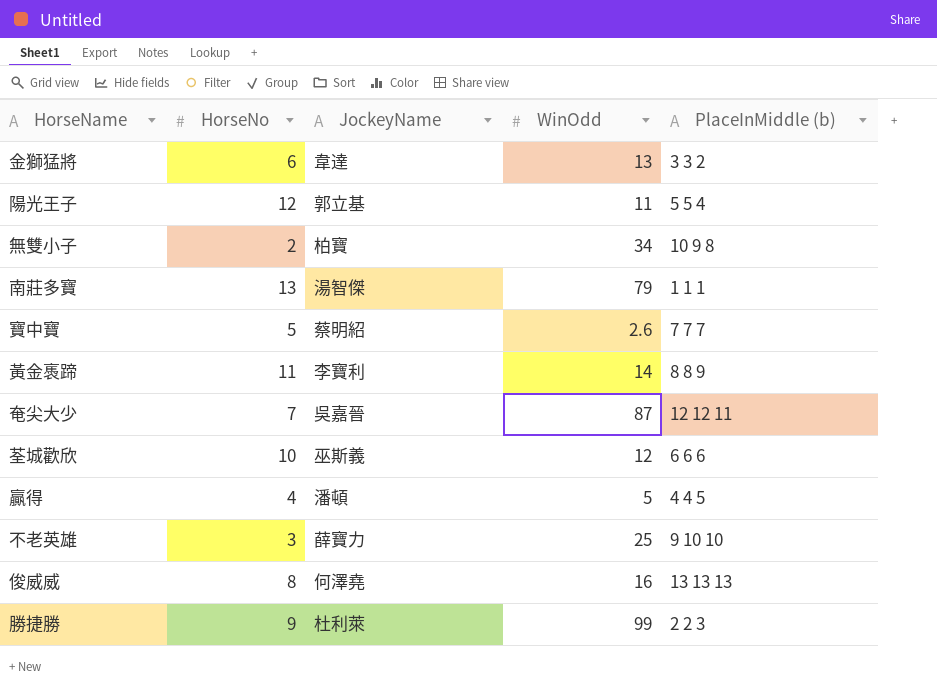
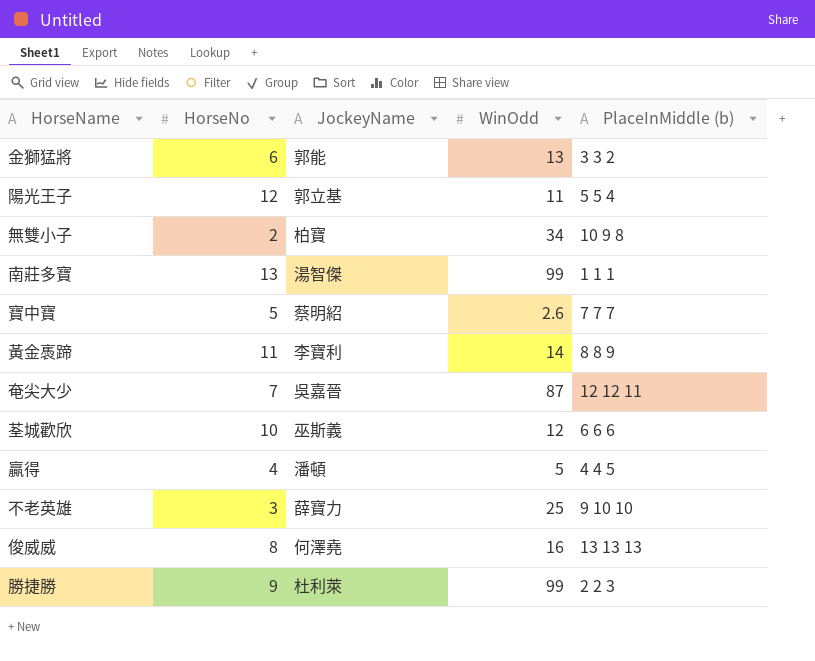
金獅猛將 | JockeyName: 韋達 -> 郭能
南莊多寶 | WinOdd: 79 -> 99

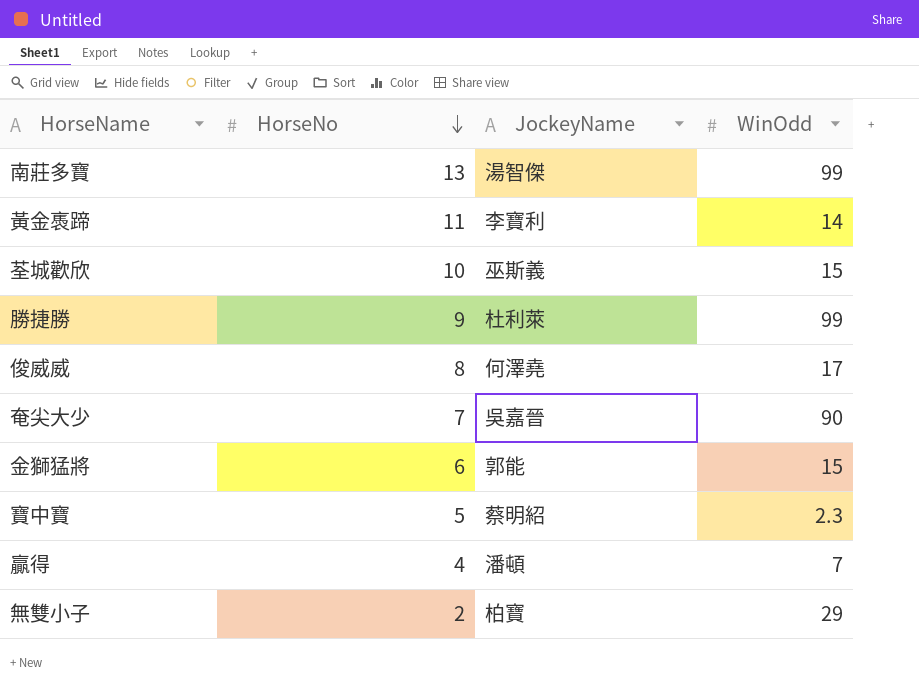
row order: none -> HorseNo descending
column PlaceInMiddle (b) | position: 5 -> none
row 陽光王子: 12 | 郭立基 | 11 | 5 5 4 -> none
row 不老英雄: 3 | 薛寶力 | 25 | 9 10 10 -> none
荃城歡欣 | WinOdd: 12 -> 15
俊威威 | WinOdd: 16 -> 17
奄尖大少 | WinOdd: 87 -> 90
金獅猛將 | WinOdd: 13 -> 15
寶中寶 | WinOdd: 2.6 -> 2.3
贏得 | WinOdd: 5 -> 7
無雙小子 | WinOdd: 34 -> 29

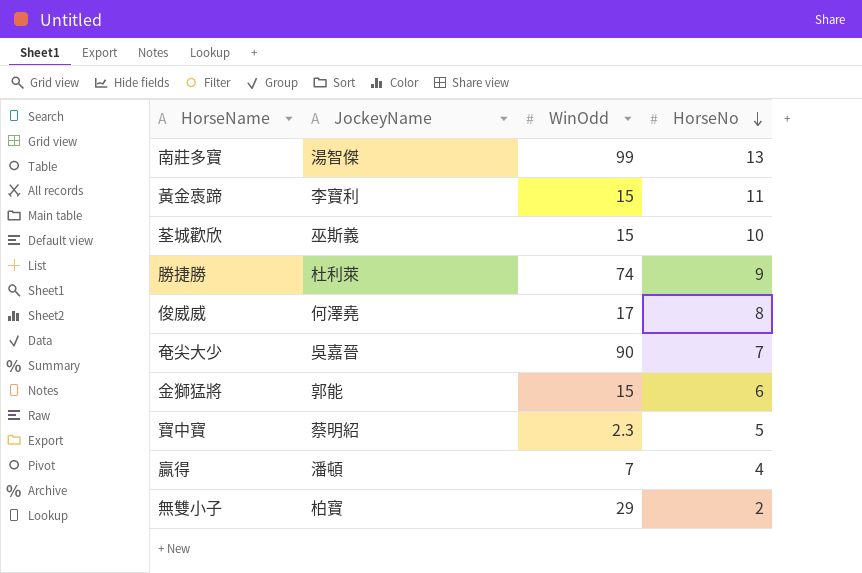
column HorseNo | position: 2 -> 4
黃金褭蹄 | WinOdd: 14 -> 15
勝捷勝 | WinOdd: 99 -> 74

